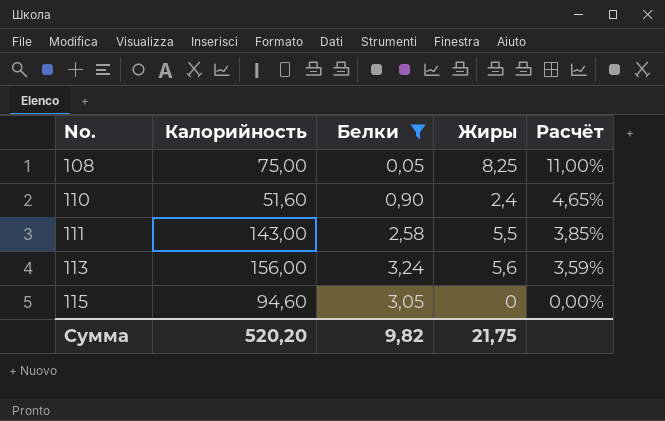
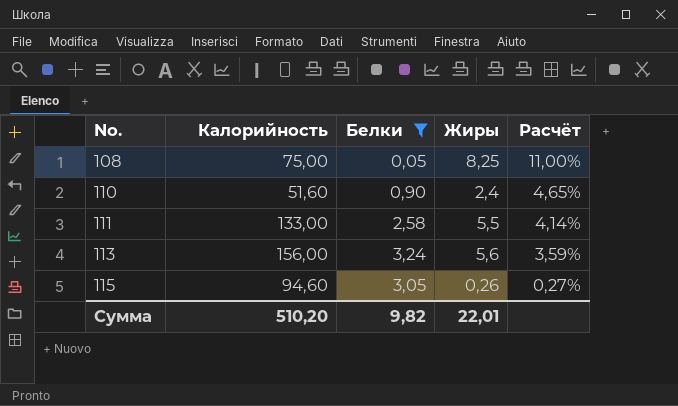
111 | Калорийность: 143,00 -> 133,00
111 | Расчёт: 3,85% -> 4,14%
115 | Жиры: 0 -> 0,26
115 | Расчёт: 0,00% -> 0,27%
Сумма | Калорийность: 520,20 -> 510,20
Сумма | Жиры: 21,75 -> 22,01

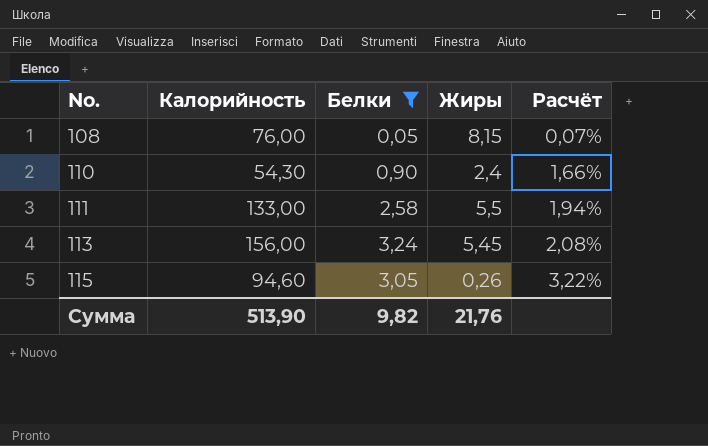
column Расчёт | formula: [Жиры] / [Калорийность] -> [Белки] / [Калорийность]
108 | Калорийность: 75,00 -> 76,00
108 | Жиры: 8,25 -> 8,15
110 | Калорийность: 51,60 -> 54,30
113 | Жиры: 5,6 -> 5,45
Сумма | Калорийность: 510,20 -> 513,90
Сумма | Жиры: 22,01 -> 21,76

